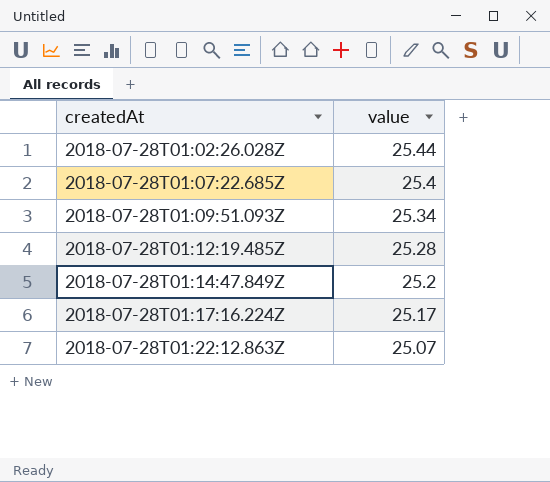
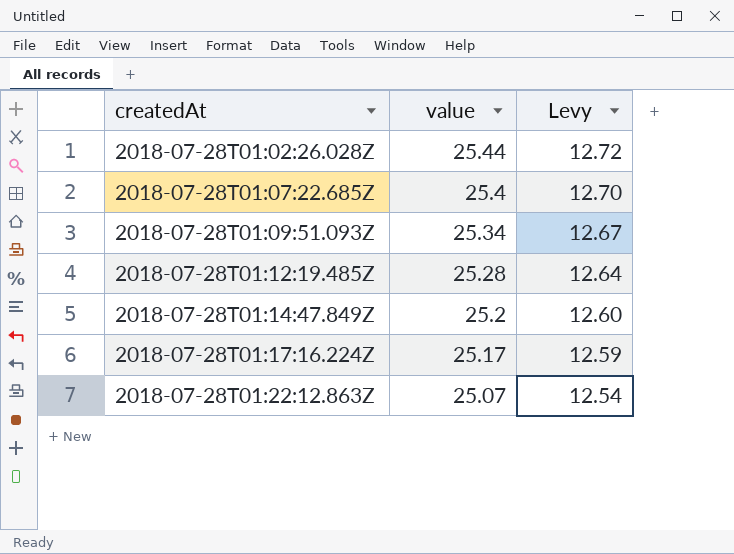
column Levy | formula: none -> [value] * 0.5

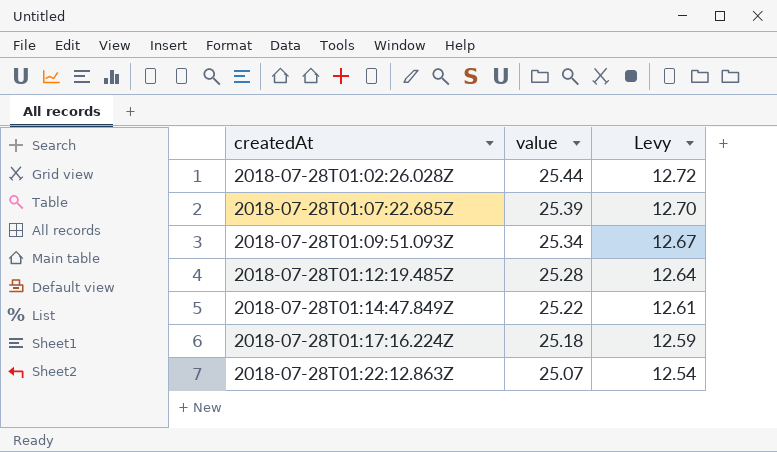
2018-07-28T01:07:22.685Z | value: 25.4 -> 25.39
2018-07-28T01:14:47.849Z | value: 25.2 -> 25.22
2018-07-28T01:14:47.849Z | Levy: 12.60 -> 12.61
2018-07-28T01:17:16.224Z | value: 25.17 -> 25.18

